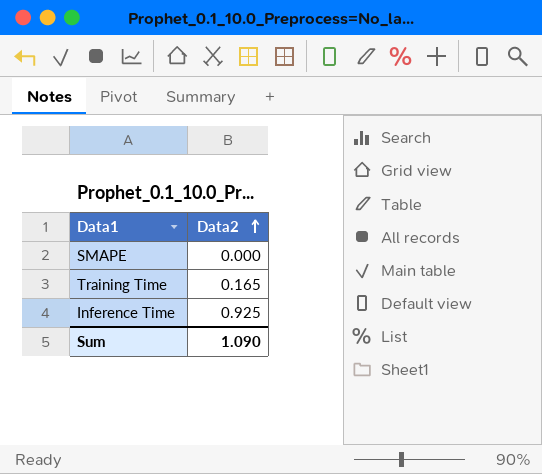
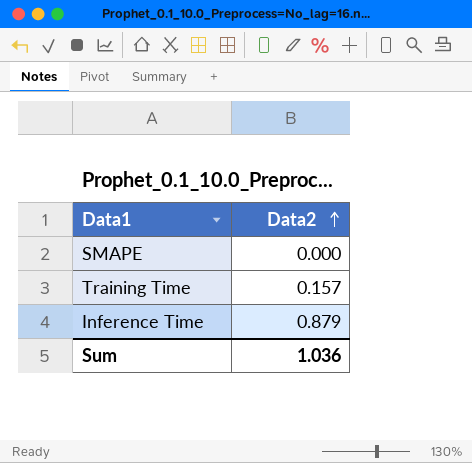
Training Time | Data2: 0.165 -> 0.157
Inference Time | Data2: 0.925 -> 0.879
Sum | Data2: 1.090 -> 1.036

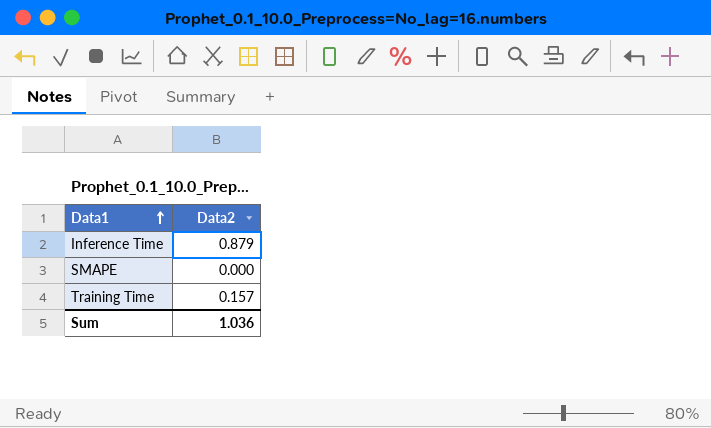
row order: Data2 ascending -> Data1 ascending

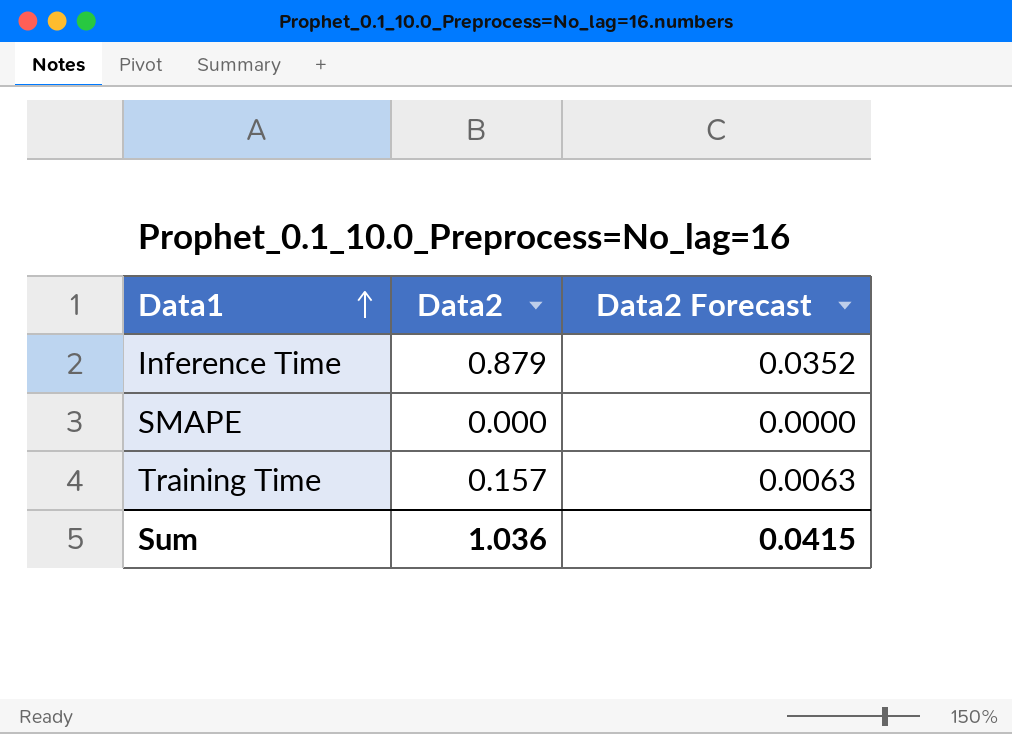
column Data2 Forecast | formula: none -> [Data2] * 0.04

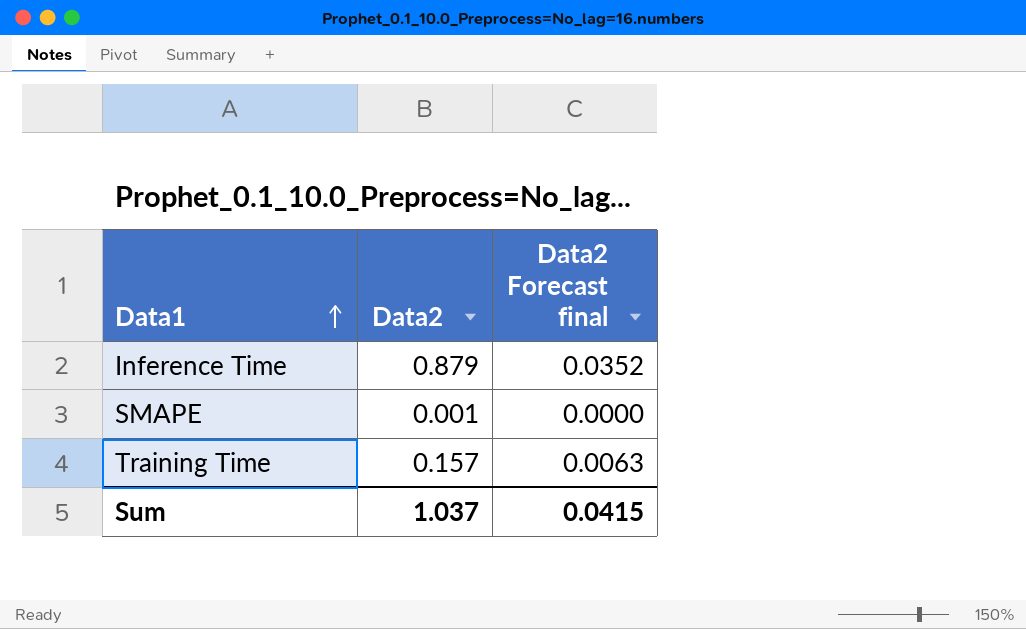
column name: Data2 Forecast -> Data2 Forecast final
SMAPE | Data2: 0.000 -> 0.001
Sum | Data2: 1.036 -> 1.037

